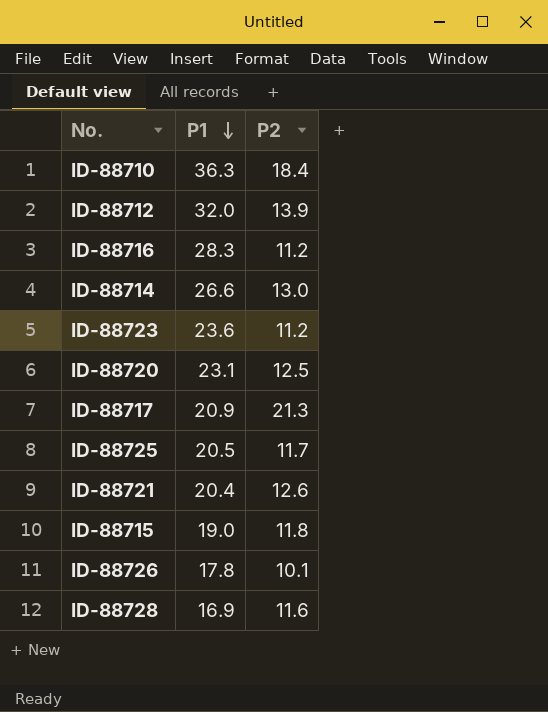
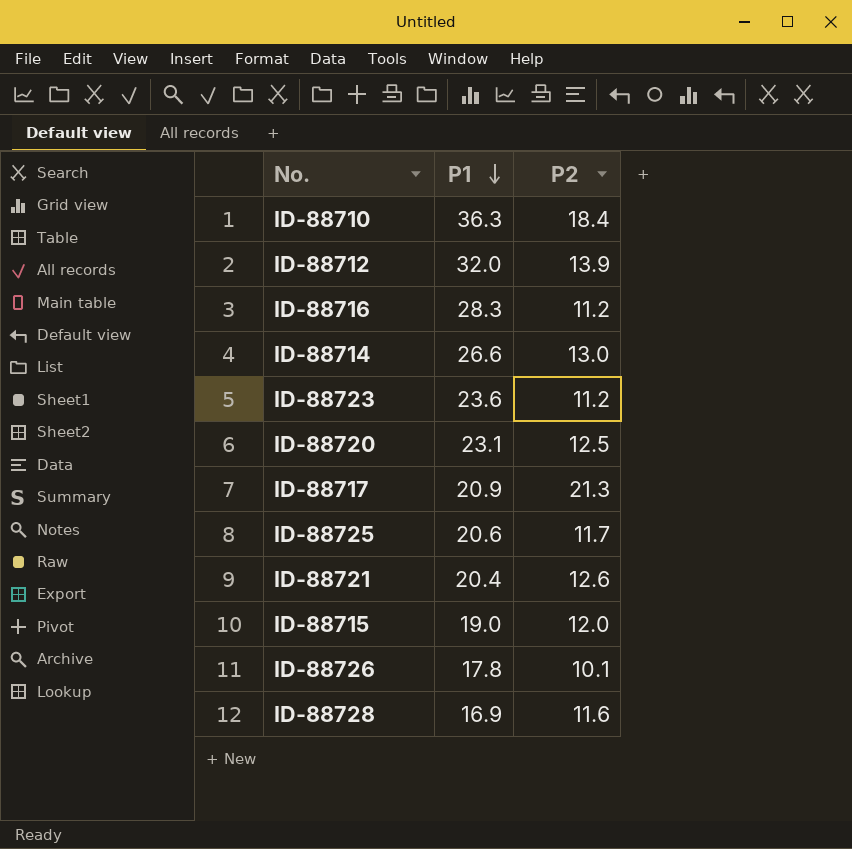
ID-88725 | P1: 20.5 -> 20.6
ID-88715 | P2: 11.8 -> 12.0

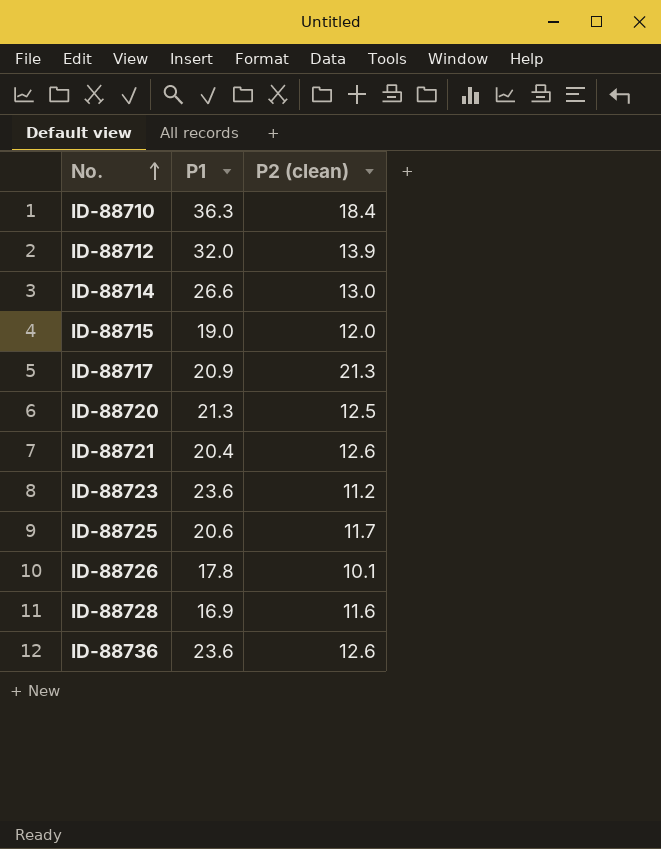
row order: P1 descending -> No. ascending
column name: P2 -> P2 (clean)
row ID-88716: 28.3 | 11.2 -> none
ID-88720 | P1: 23.1 -> 21.3
row ID-88736: none -> 23.6 | 12.6

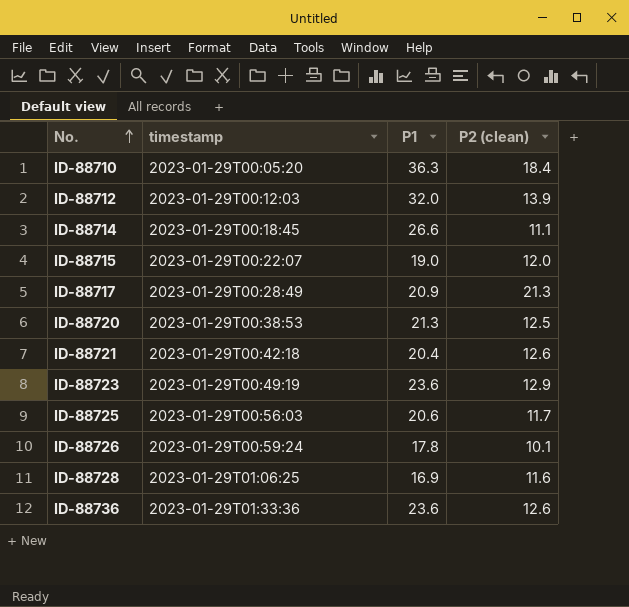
column timestamp | position: none -> 2
ID-88714 | P2 (clean): 13.0 -> 11.1
ID-88723 | P2 (clean): 11.2 -> 12.9

